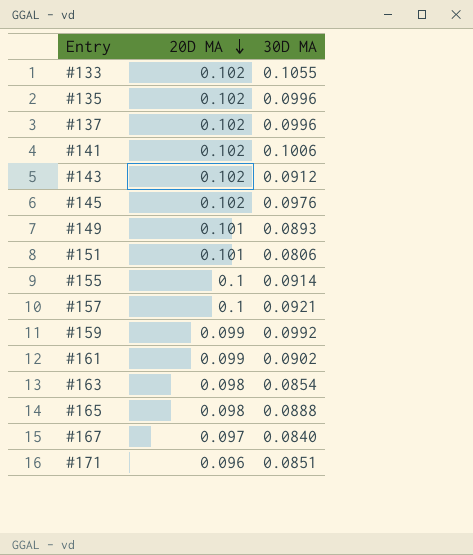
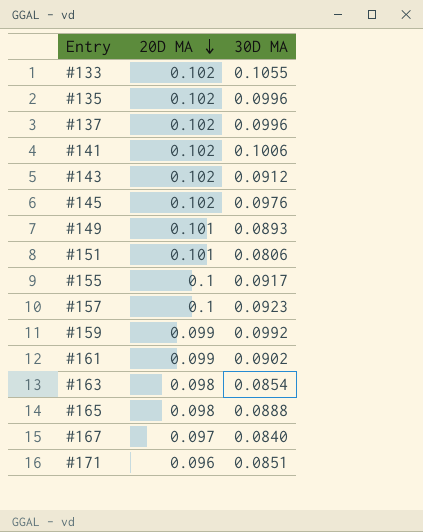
#155 | 30D MA: 0.0914 -> 0.0917
#157 | 30D MA: 0.0921 -> 0.0923

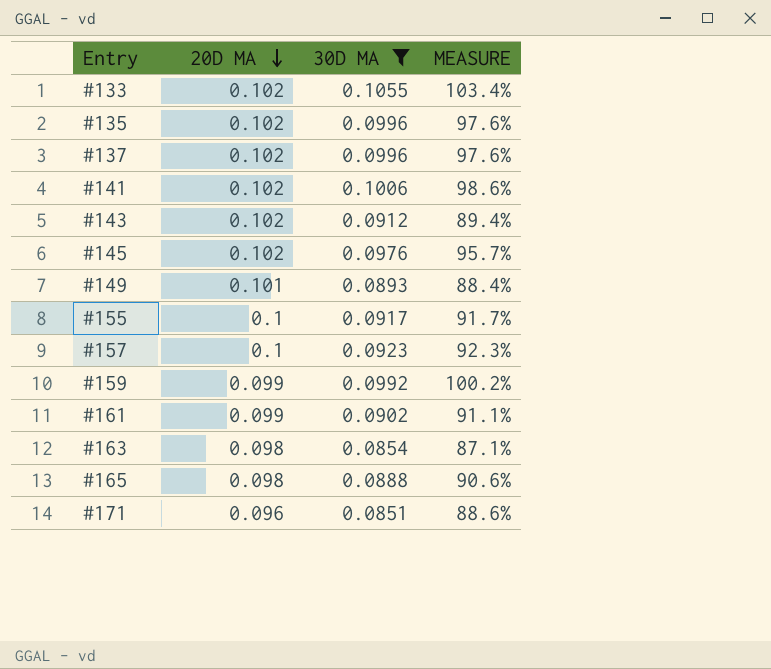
filter: none -> 30D MA >= 0.0851
column MEASURE | formula: none -> [30D MA] / [20D MA]

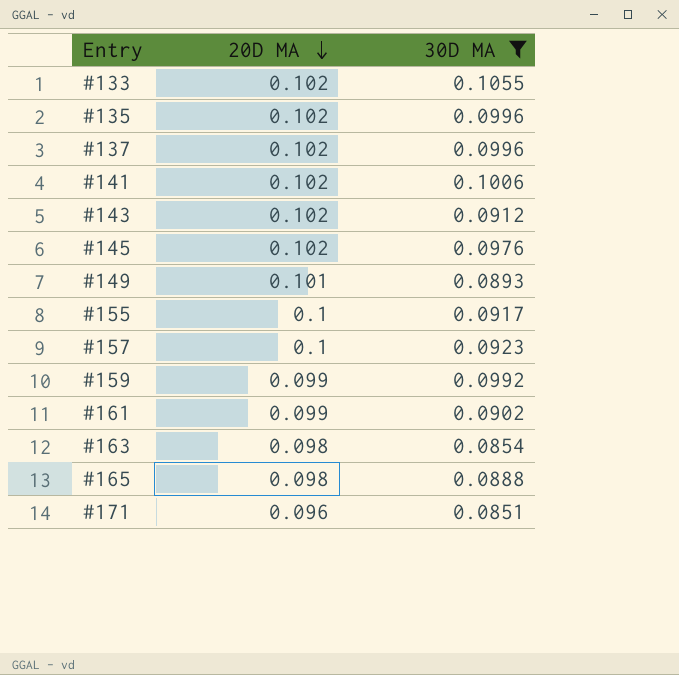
column MEASURE | formula: [30D MA] / [20D MA] -> none

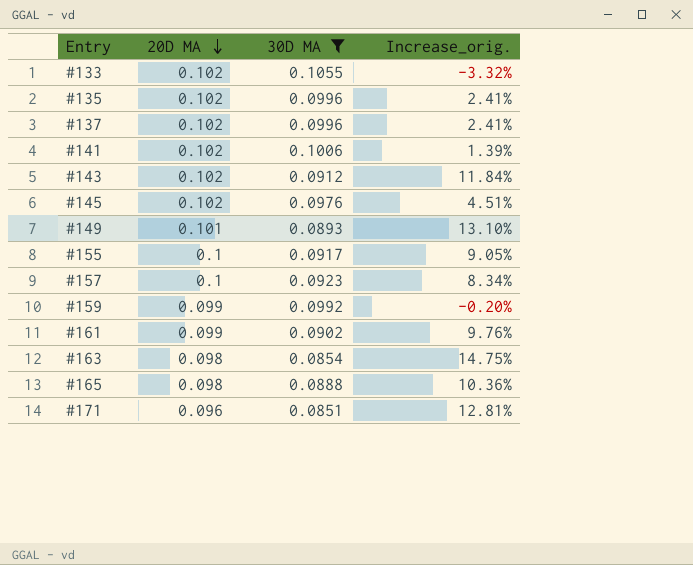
column Increase_orig. | formula: none -> ([20D MA] - [30D MA]) / [30D MA]

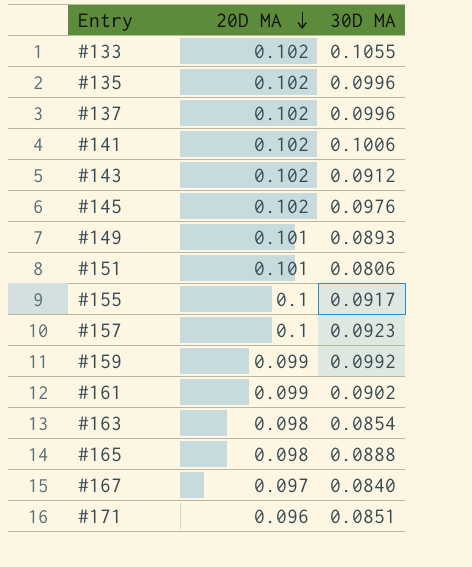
filter: 30D MA >= 0.0851 -> none
column Increase_orig. | formula: ([20D MA] - [30D MA]) / [30D MA] -> none

